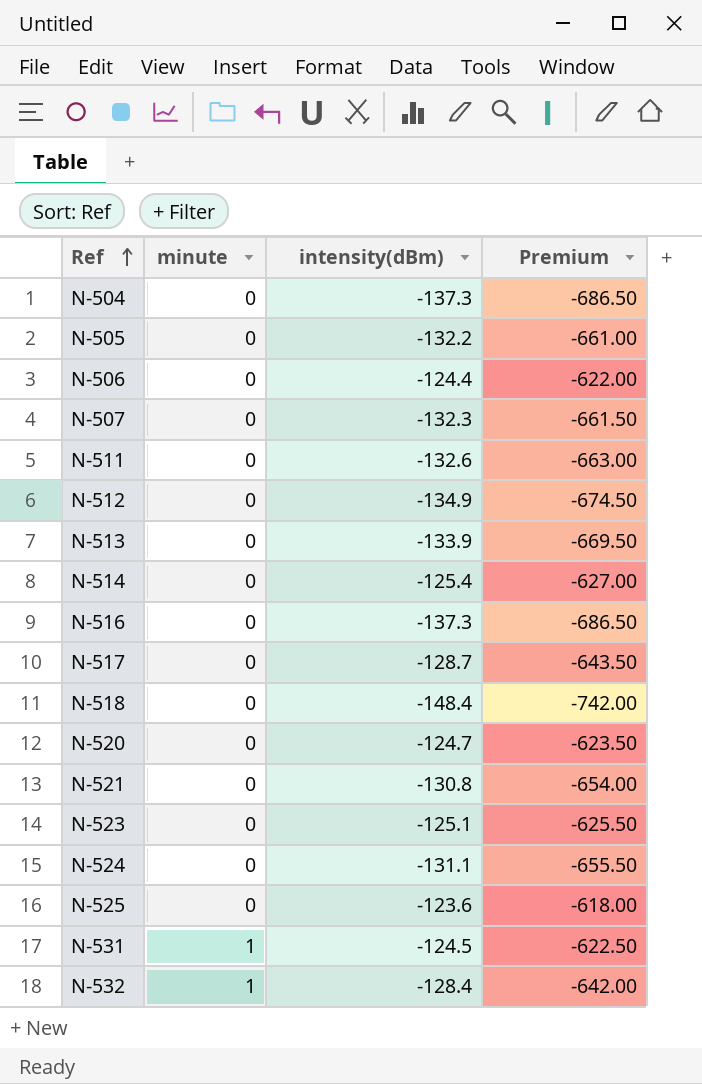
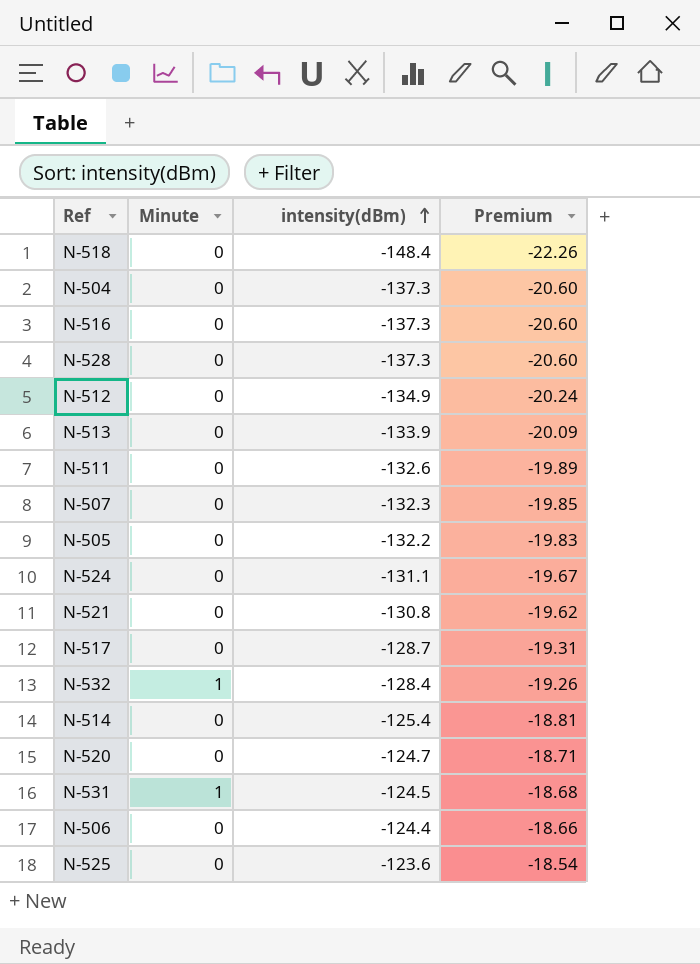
row order: Ref ascending -> intensity(dBm) ascending
column name: minute -> Minute
column Premium | formula: [intensity(dBm)] * 5 -> [intensity(dBm)] * 0.15
row N-523: 0 | -125.1 | -625.50 -> none
row N-528: none -> 0 | -137.3 | -20.60

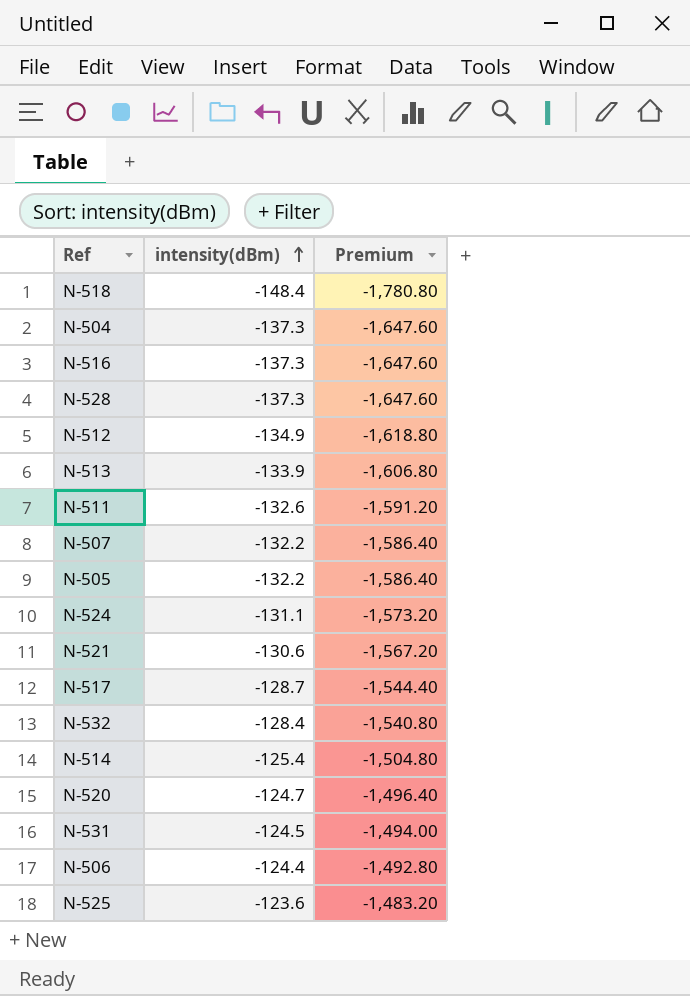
column Minute | position: 2 -> none
column Premium | formula: [intensity(dBm)] * 0.15 -> [intensity(dBm)] * 12
N-507 | intensity(dBm): -132.3 -> -132.2
N-521 | intensity(dBm): -130.8 -> -130.6

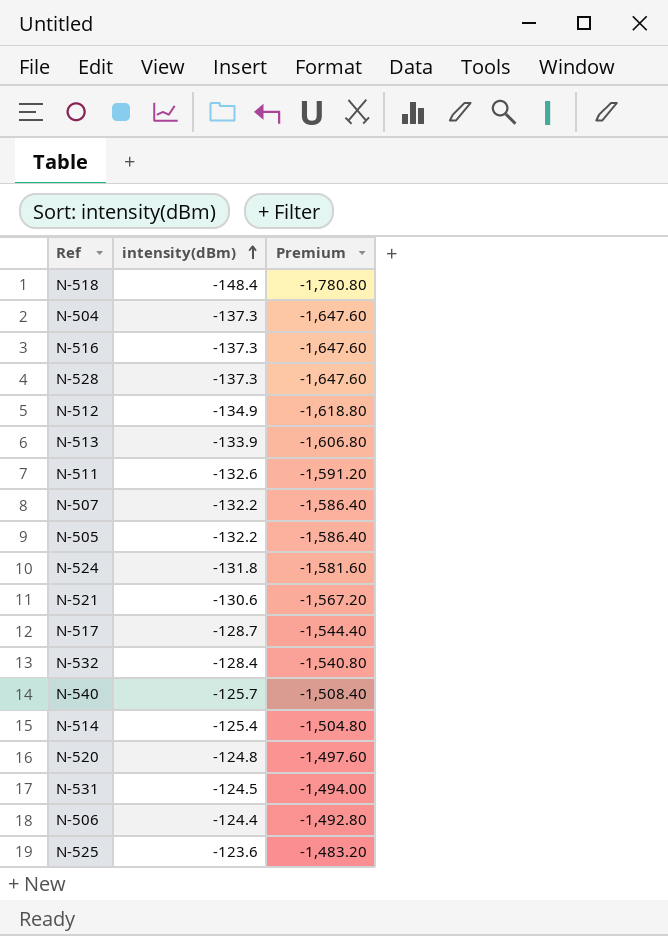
N-524 | intensity(dBm): -131.1 -> -131.8
N-524 | Premium: -1,573.20 -> -1,581.60
row N-540: none -> -125.7 | -1,508.40
N-520 | intensity(dBm): -124.7 -> -124.8
N-520 | Premium: -1,496.40 -> -1,497.60

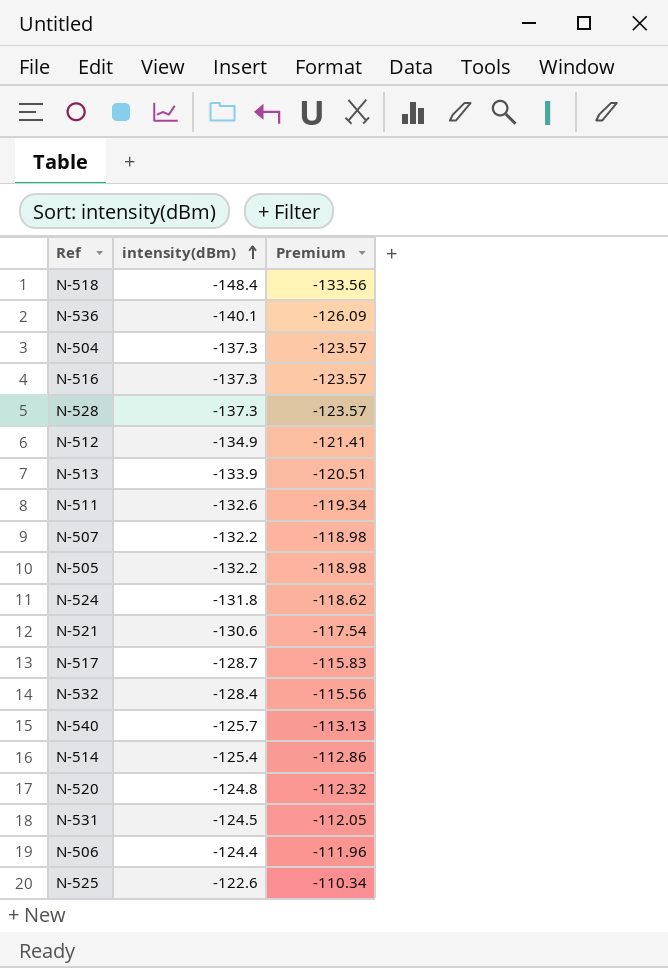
column Premium | formula: [intensity(dBm)] * 12 -> [intensity(dBm)] * 0.9
row N-536: none -> -140.1 | -126.09
N-525 | intensity(dBm): -123.6 -> -122.6

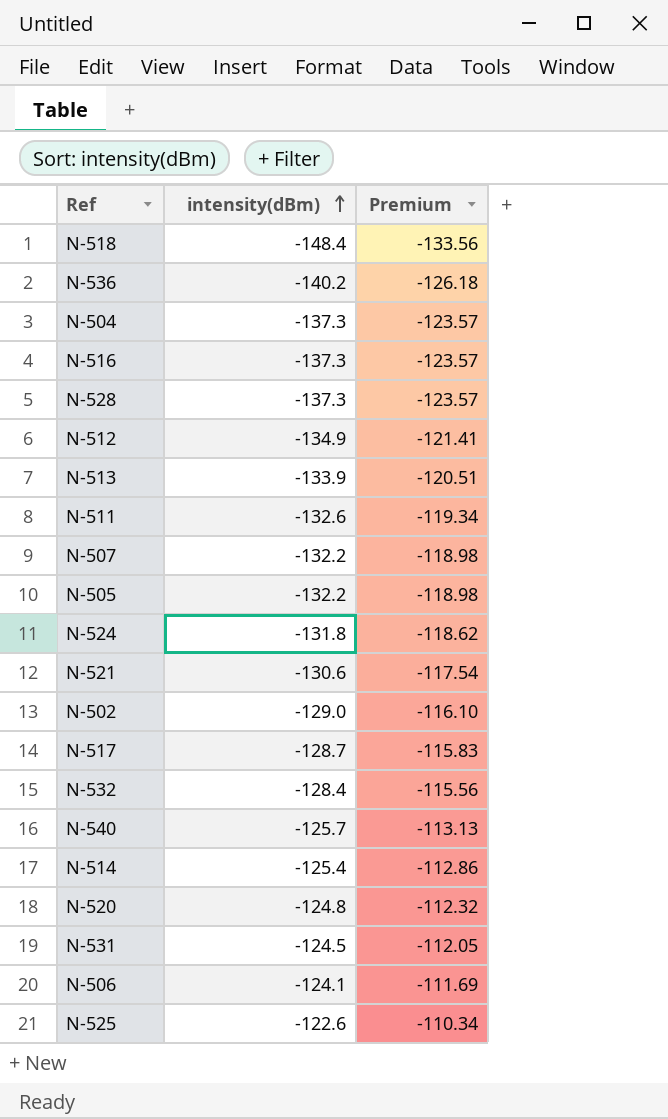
N-536 | intensity(dBm): -140.1 -> -140.2
N-536 | Premium: -126.09 -> -126.18
row N-502: none -> -129.0 | -116.10
N-506 | intensity(dBm): -124.4 -> -124.1
N-506 | Premium: -111.96 -> -111.69

